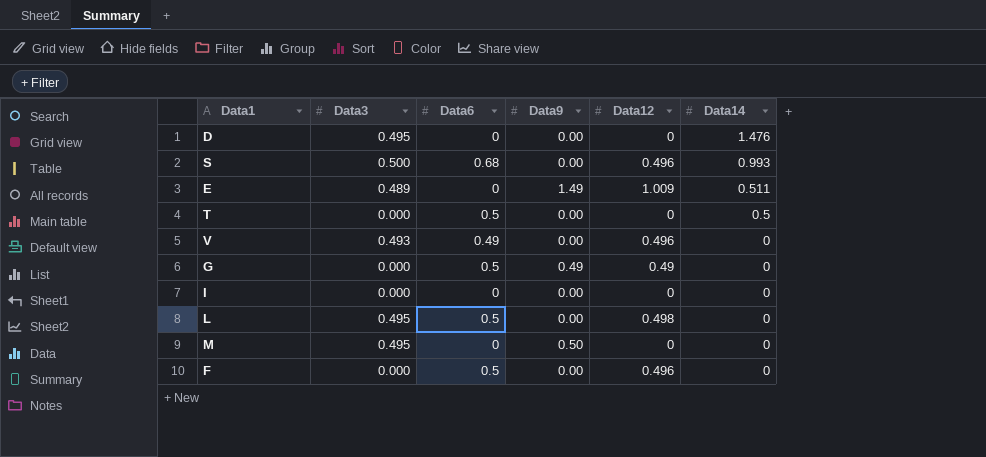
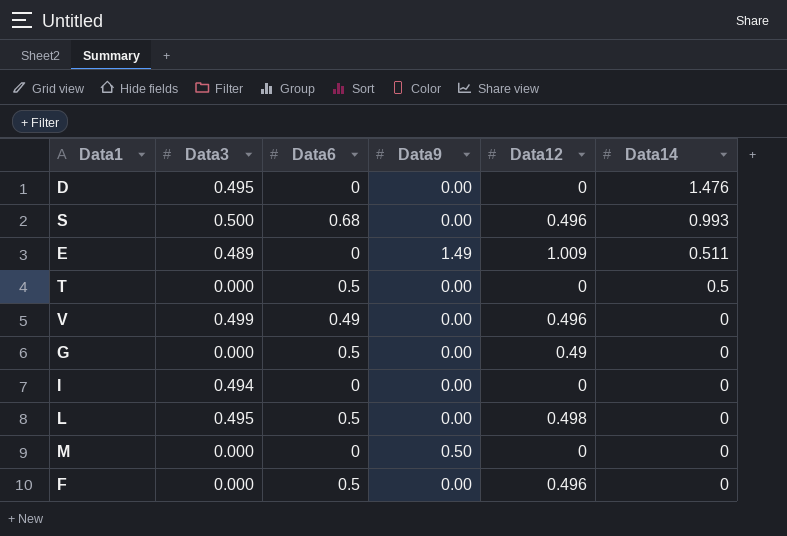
V | Data3: 0.493 -> 0.499
G | Data9: 0.49 -> 0.00
I | Data3: 0.000 -> 0.494
M | Data3: 0.495 -> 0.000

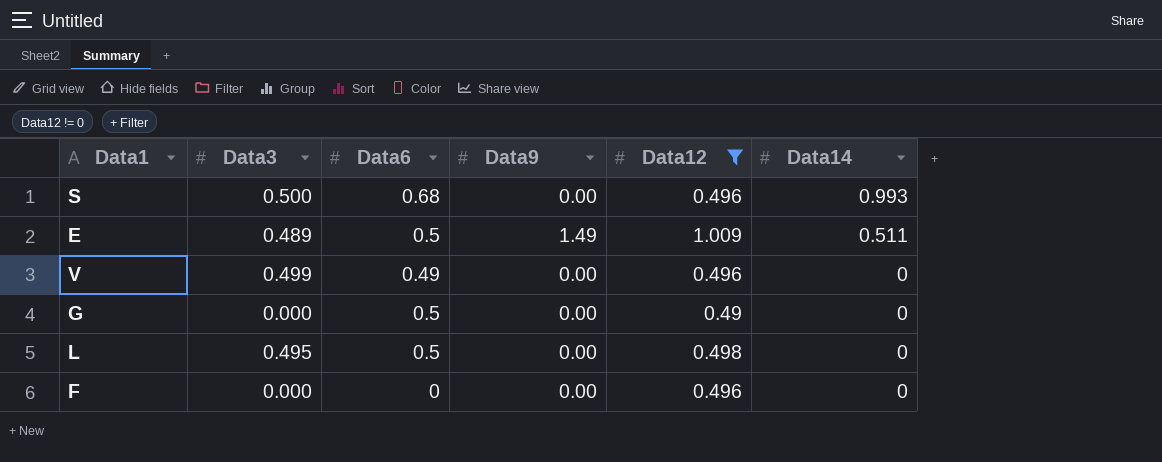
filter: none -> Data12 != 0
E | Data6: 0 -> 0.5
F | Data6: 0.5 -> 0

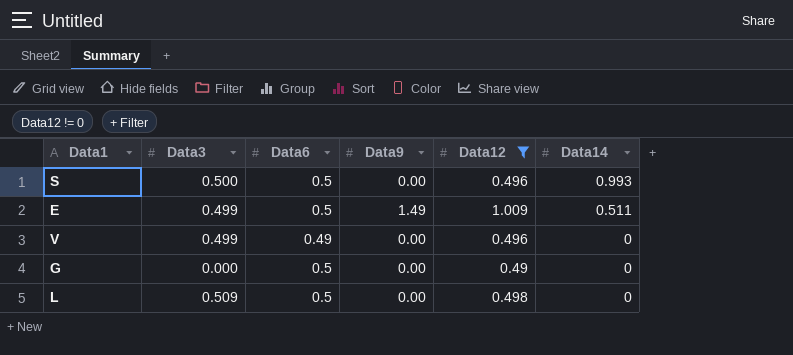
row F: 0.000 | 0 | 0.00 | 0.496 | 0 -> none
S | Data6: 0.68 -> 0.5
E | Data3: 0.489 -> 0.499
L | Data3: 0.495 -> 0.509

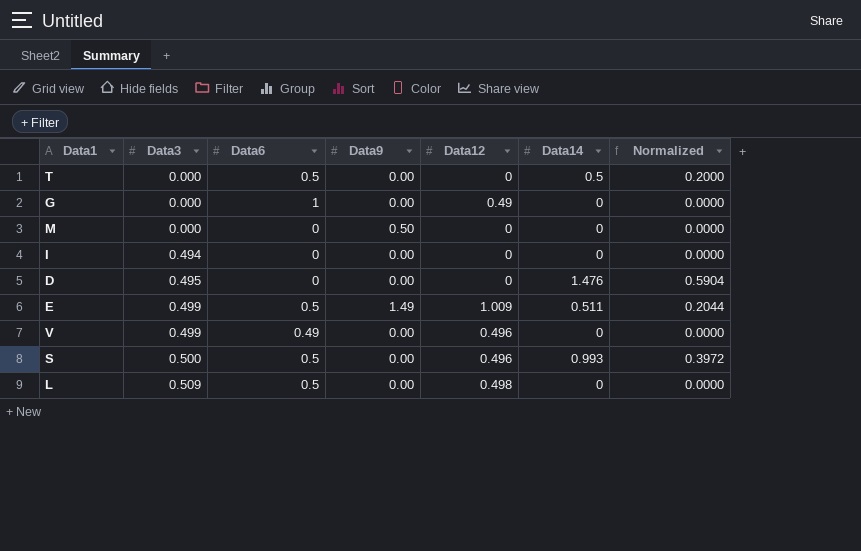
filter: Data12 != 0 -> none
row order: Data14 descending -> Data3 ascending
column Normalized | formula: none -> [Data14] * 0.4
G | Data6: 0.5 -> 1

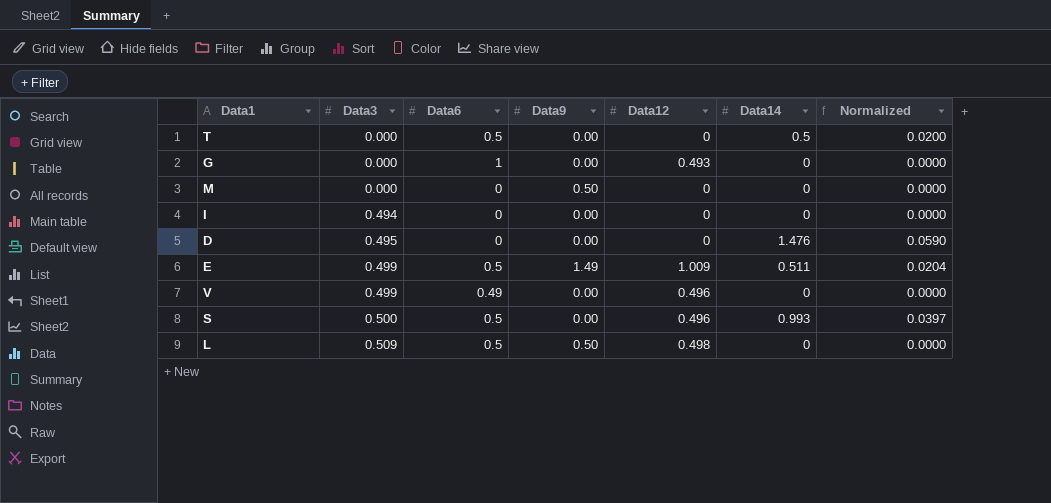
column Normalized | formula: [Data14] * 0.4 -> [Data14] * 0.04
G | Data12: 0.49 -> 0.493
L | Data9: 0.00 -> 0.50

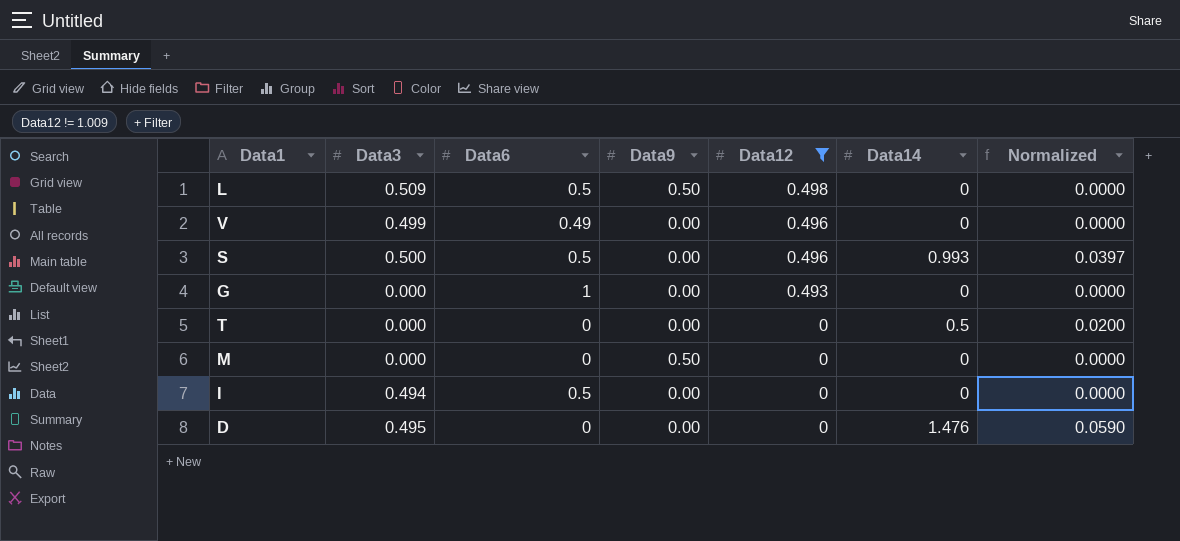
filter: none -> Data12 != 1.009
row order: Data3 ascending -> Data12 descending
T | Data6: 0.5 -> 0
I | Data6: 0 -> 0.5

